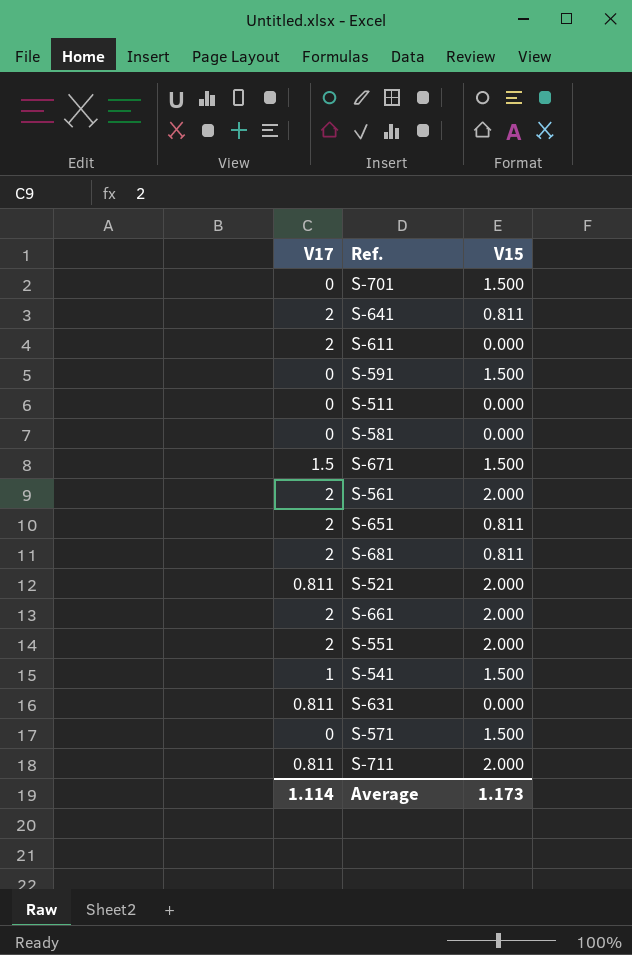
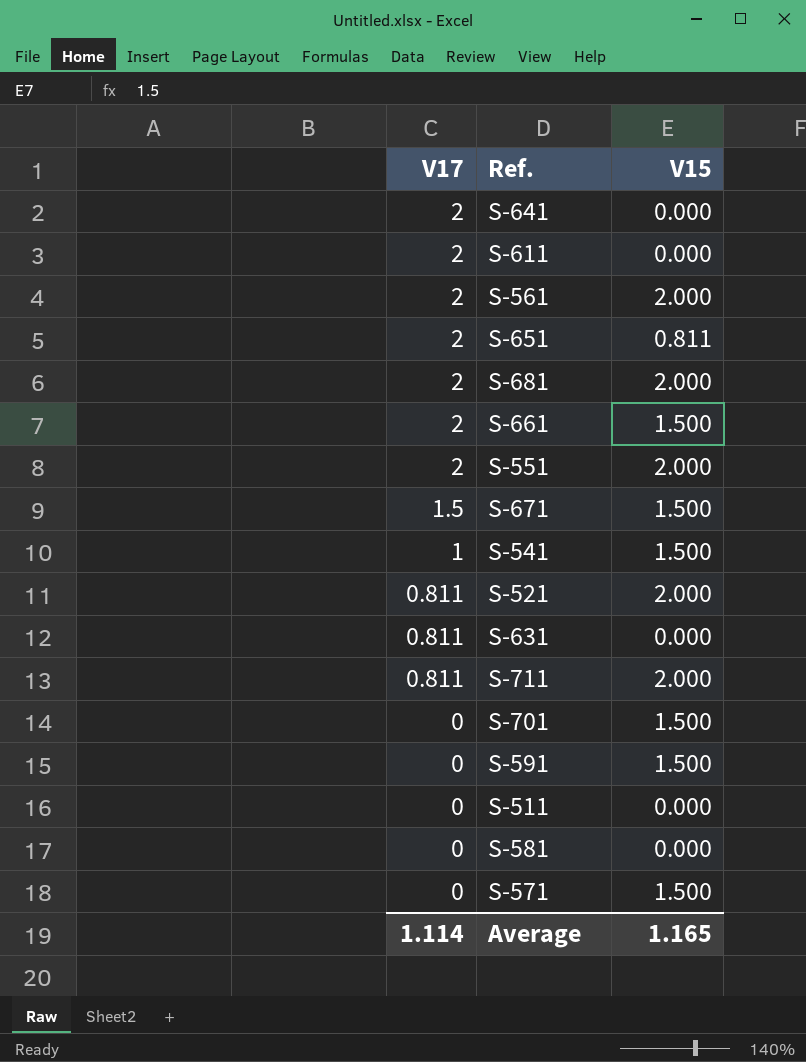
row order: none -> V17 descending
S-641 | V15: 0.811 -> 0.000
S-681 | V15: 0.811 -> 2.000
S-661 | V15: 2.000 -> 1.500
Average | V15: 1.173 -> 1.165

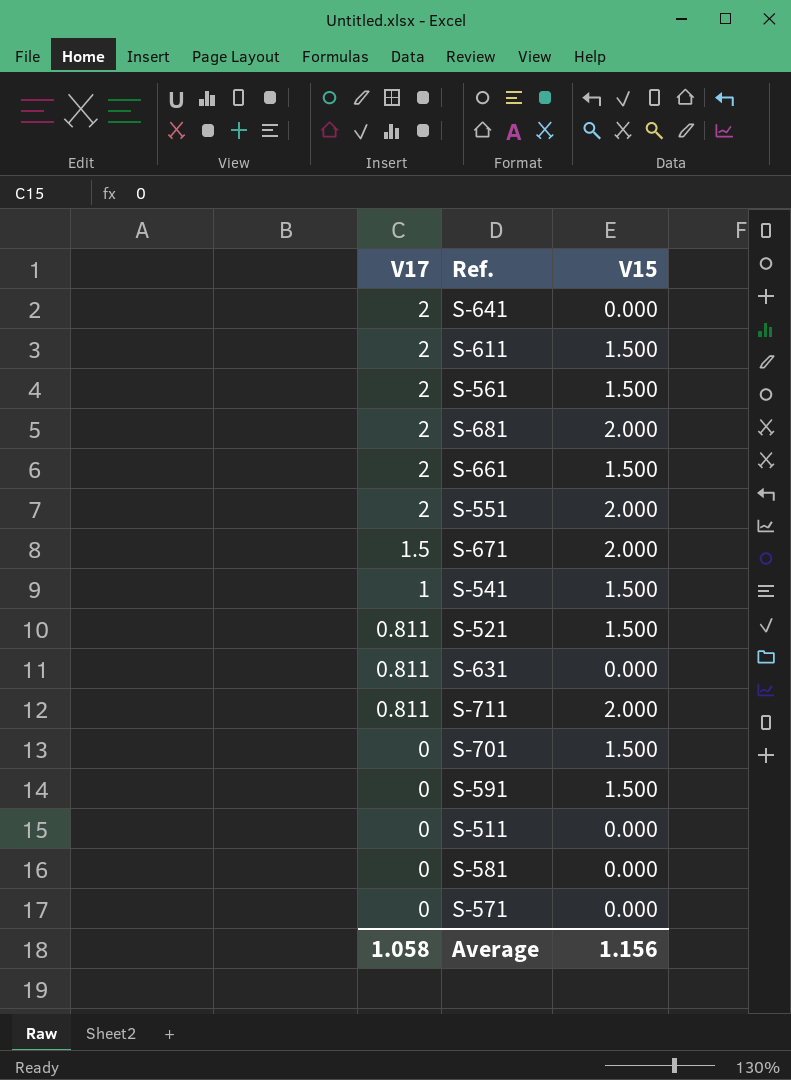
row S-651: 2 | 0.811 -> none
S-611 | V15: 0.000 -> 1.500
S-561 | V15: 2.000 -> 1.500
S-671 | V15: 1.500 -> 2.000
S-521 | V15: 2.000 -> 1.500
S-571 | V15: 1.500 -> 0.000
Average | V17: 1.114 -> 1.058
Average | V15: 1.165 -> 1.156

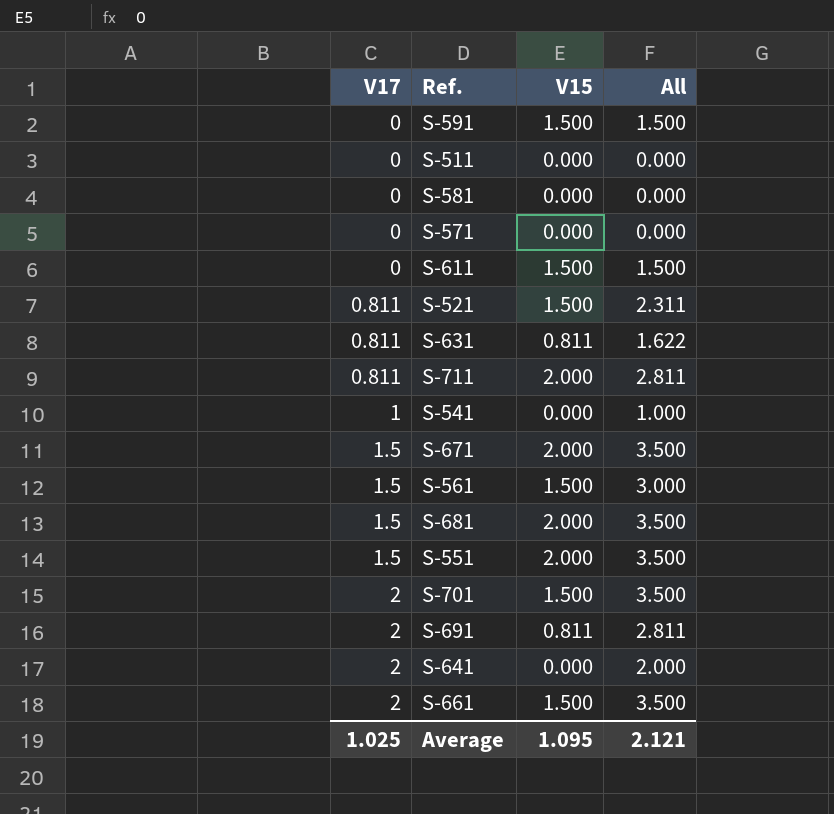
row order: V17 descending -> V17 ascending
column All | formula: none -> [V17] + [V15]
S-611 | V17: 2 -> 0
S-631 | V15: 0.000 -> 0.811
S-541 | V15: 1.500 -> 0.000
S-561 | V17: 2 -> 1.5
S-681 | V17: 2 -> 1.5
S-551 | V17: 2 -> 1.5
S-701 | V17: 0 -> 2
row S-691: none -> 2 | 0.811 | 2.811
Average | V17: 1.058 -> 1.025
Average | V15: 1.156 -> 1.095

